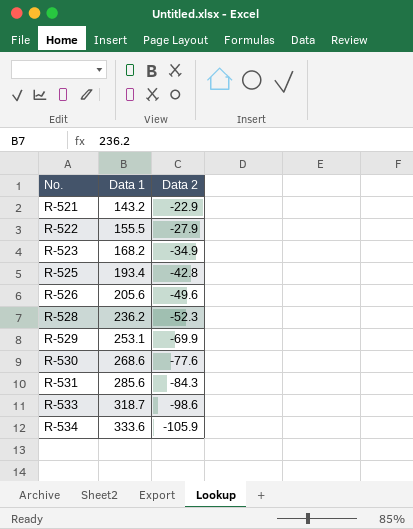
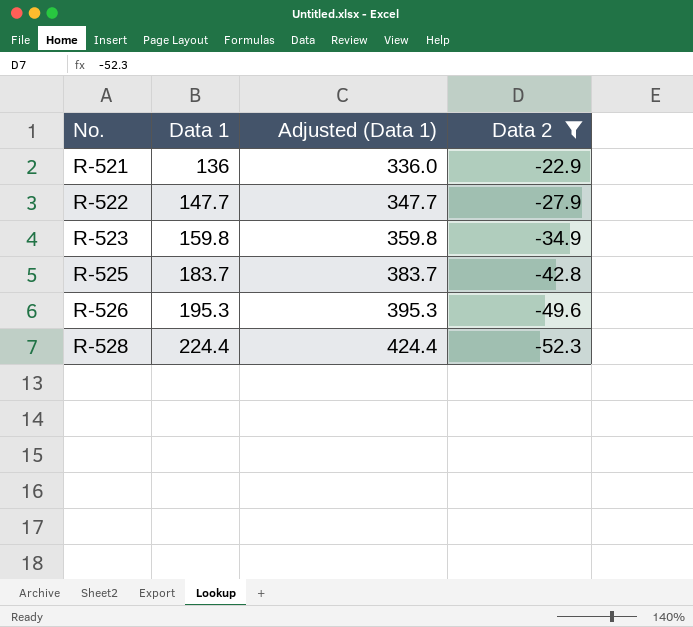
filter: none -> Data 2 >= -52.3
column Adjusted (Data 1) | formula: none -> [Data 1] + 200
R-521 | Data 1: 143.2 -> 136
R-522 | Data 1: 155.5 -> 147.7
R-523 | Data 1: 168.2 -> 159.8
R-525 | Data 1: 193.4 -> 183.7
R-526 | Data 1: 205.6 -> 195.3
R-528 | Data 1: 236.2 -> 224.4

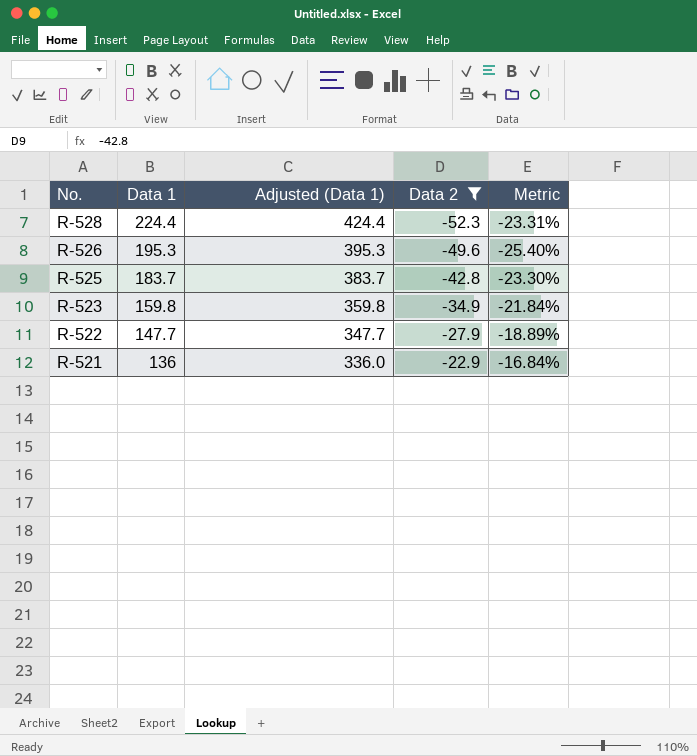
row order: No. ascending -> No. descending
column Metric | formula: none -> [Data 2] / [Data 1]

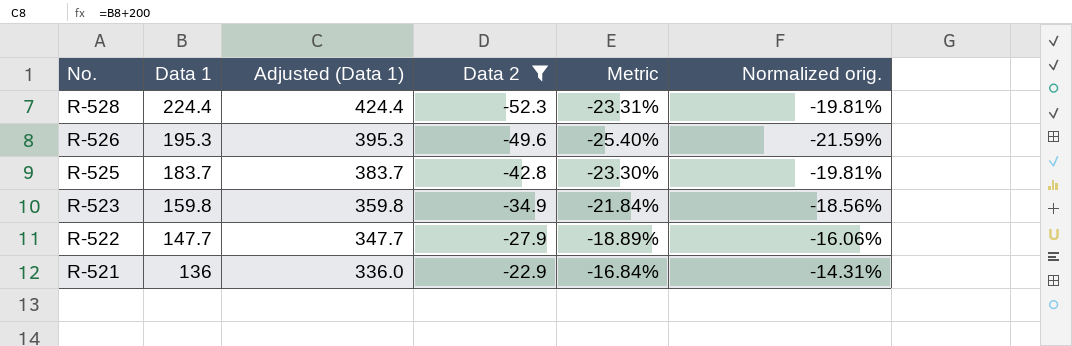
column Normalized orig. | formula: none -> [Metric] * 0.85

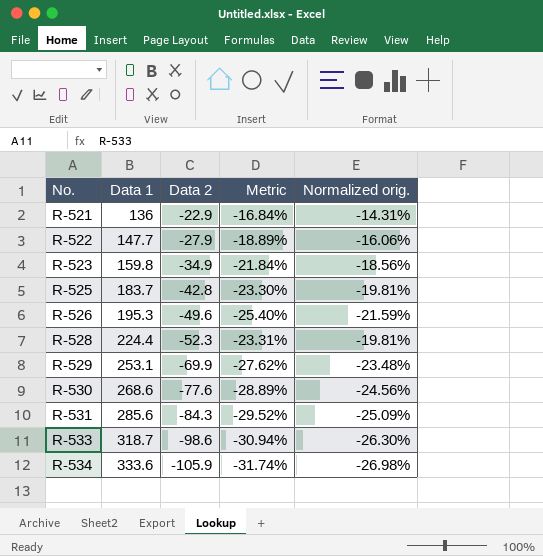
filter: Data 2 >= -52.3 -> none
row order: No. descending -> No. ascending
column Adjusted (Data 1) | formula: [Data 1] + 200 -> none

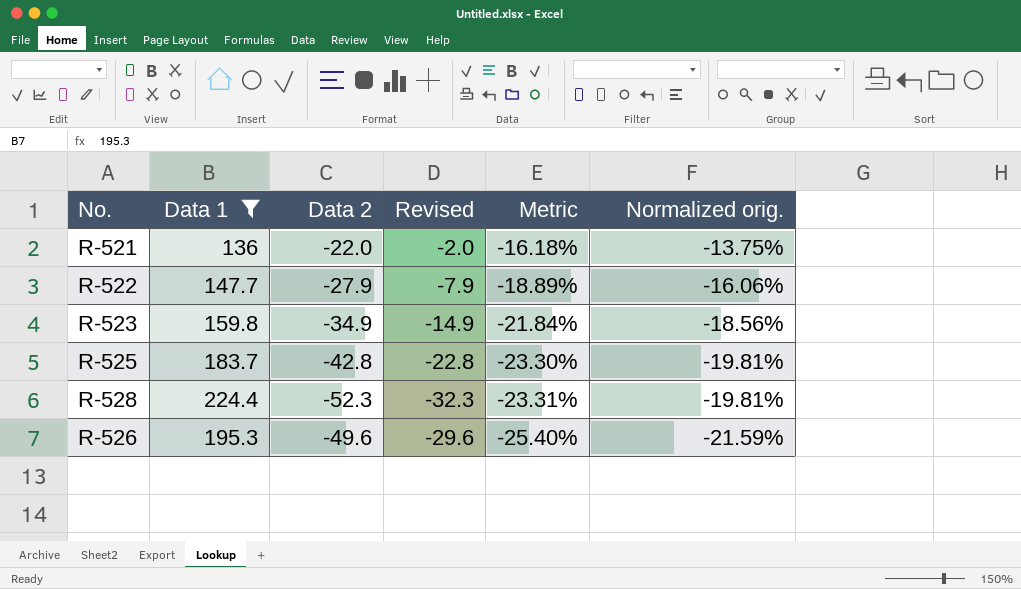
filter: none -> Data 1 <= 224.4
row order: No. ascending -> Metric descending
column Revised | formula: none -> [Data 2] + 20
R-521 | Data 2: -22.9 -> -22.0
R-521 | Metric: -16.84% -> -16.18%
R-521 | Normalized orig.: -14.31% -> -13.75%

